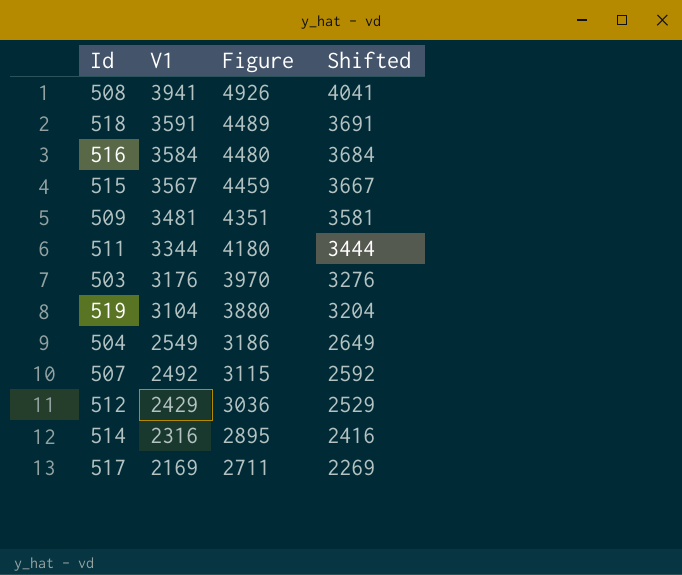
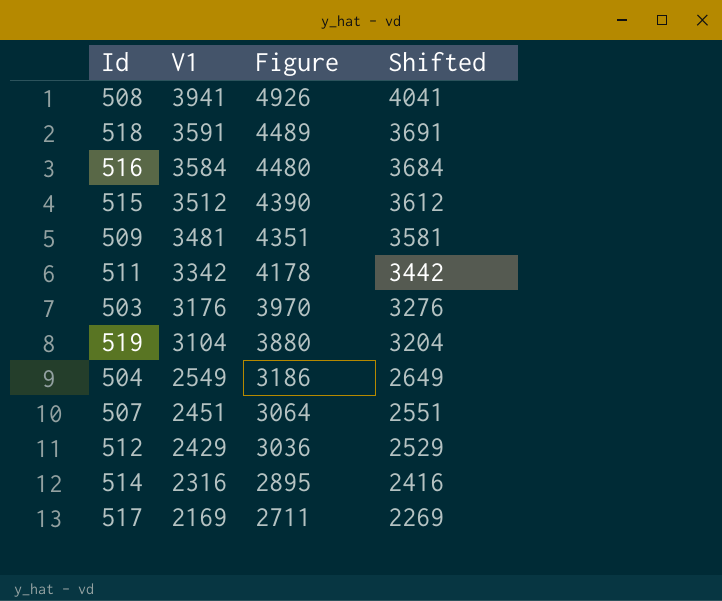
515 | V1: 3567 -> 3512
515 | Figure: 4459 -> 4390
515 | Shifted: 3667 -> 3612
511 | V1: 3344 -> 3342
511 | Figure: 4180 -> 4178
511 | Shifted: 3444 -> 3442
507 | V1: 2492 -> 2451
507 | Figure: 3115 -> 3064
507 | Shifted: 2592 -> 2551

